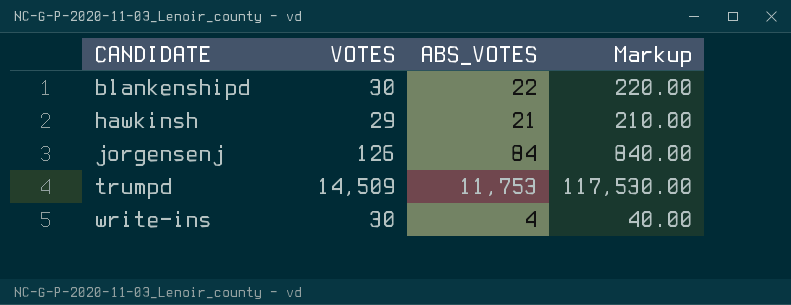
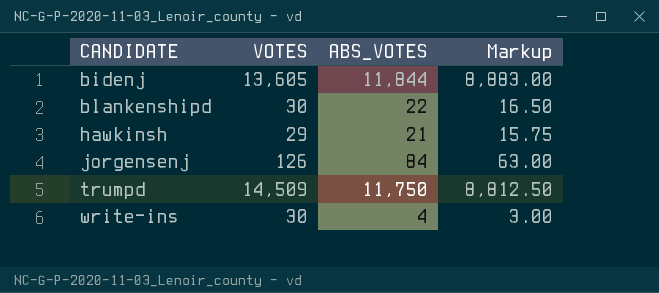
column Markup | formula: [ABS_VOTES] * 10 -> [ABS_VOTES] * 0.75
row bidenj: none -> 13,605 | 11,844 | 8,883.00
trumpd | ABS_VOTES: 11,753 -> 11,750

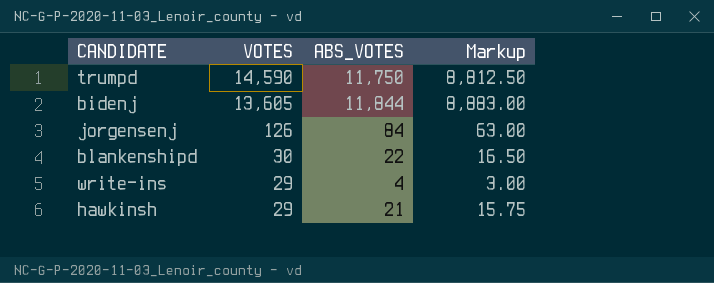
row order: CANDIDATE ascending -> VOTES descending
trumpd | VOTES: 14,509 -> 14,590
write-ins | VOTES: 30 -> 29

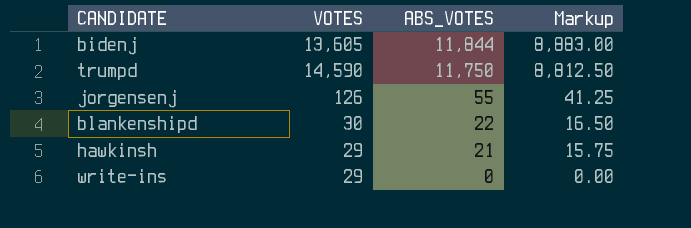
row order: VOTES descending -> ABS_VOTES descending
jorgensenj | ABS_VOTES: 84 -> 55
jorgensenj | Markup: 63.00 -> 41.25
write-ins | ABS_VOTES: 4 -> 0
write-ins | Markup: 3.00 -> 0.00

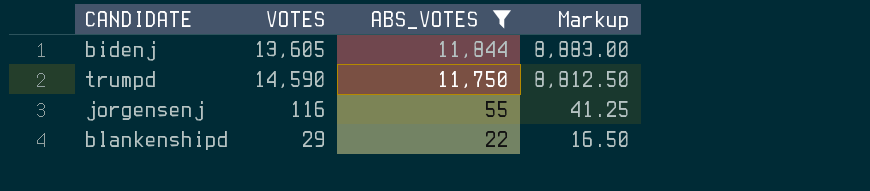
filter: none -> ABS_VOTES >= 22
jorgensenj | VOTES: 126 -> 116
blankenshipd | VOTES: 30 -> 29

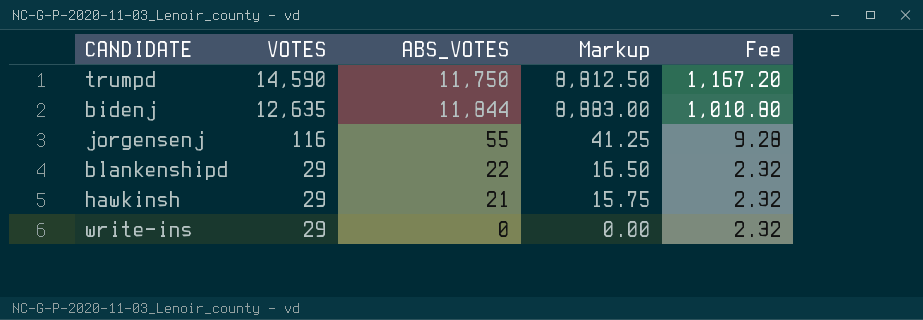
filter: ABS_VOTES >= 22 -> none
row order: ABS_VOTES descending -> VOTES descending
column Fee | formula: none -> [VOTES] * 0.08
bidenj | VOTES: 13,605 -> 12,635

